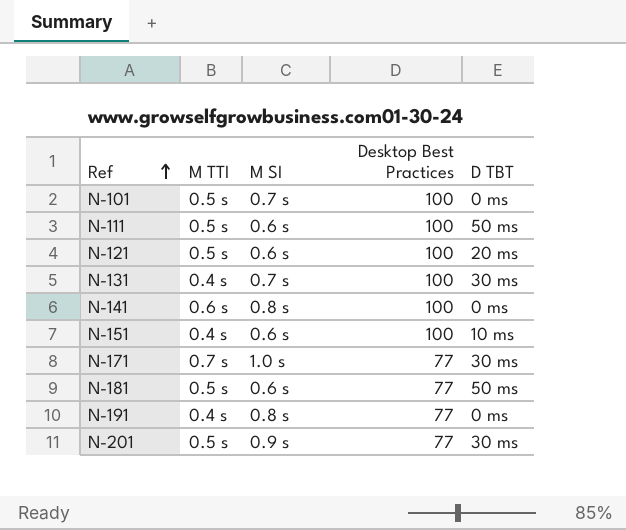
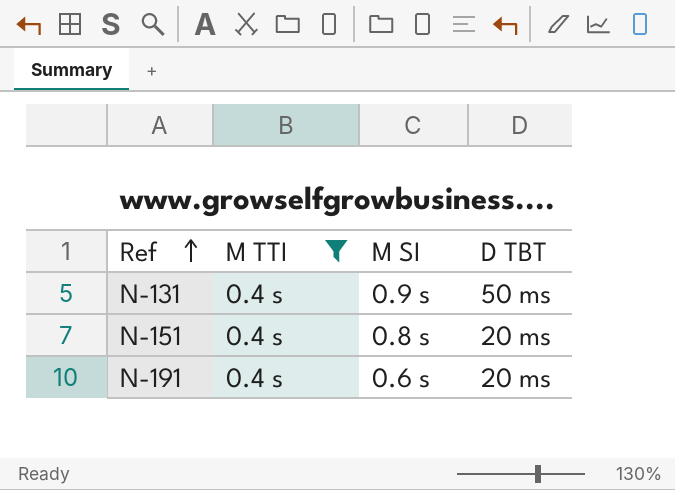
filter: none -> M TTI = 0.4 s
column Desktop Best Practices | position: 4 -> none
N-131 | M SI: 0.7 s -> 0.9 s
N-131 | D TBT: 30 ms -> 50 ms
N-151 | M SI: 0.6 s -> 0.8 s
N-151 | D TBT: 10 ms -> 20 ms
N-191 | M SI: 0.8 s -> 0.6 s
N-191 | D TBT: 0 ms -> 20 ms

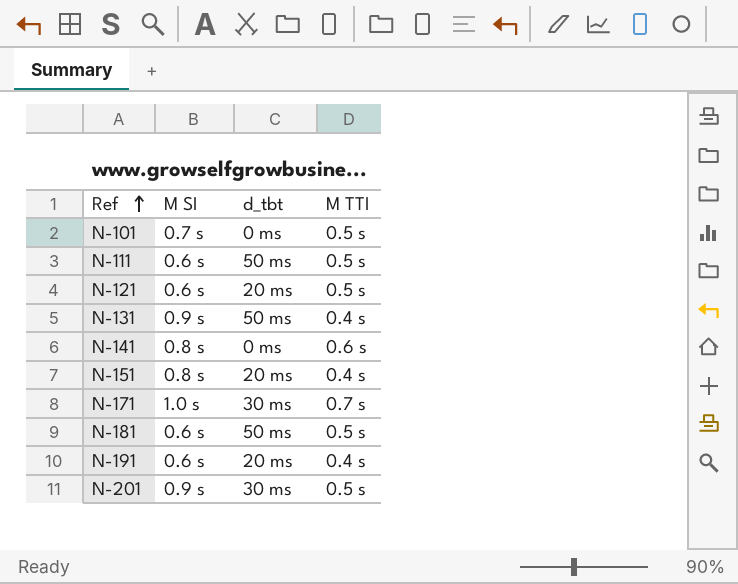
filter: M TTI = 0.4 s -> none
column name: D TBT -> d_tbt
column M TTI | position: 2 -> 4

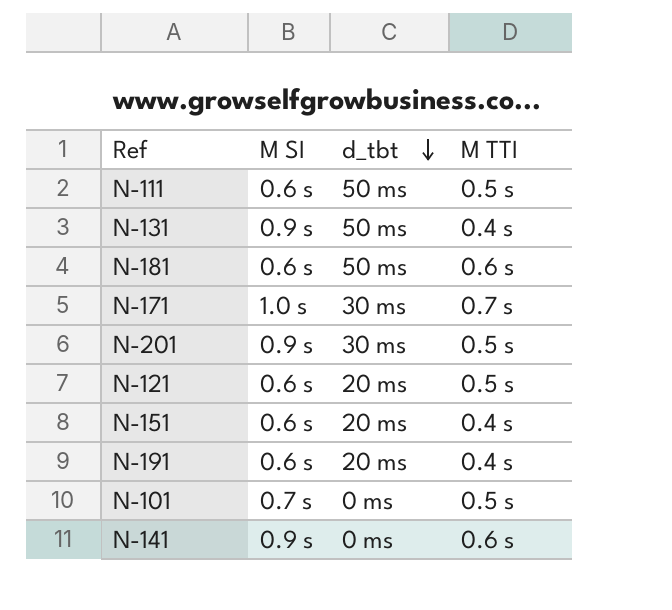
row order: Ref ascending -> d_tbt descending
N-181 | M TTI: 0.5 s -> 0.6 s
N-151 | M SI: 0.8 s -> 0.6 s
N-141 | M SI: 0.8 s -> 0.9 s

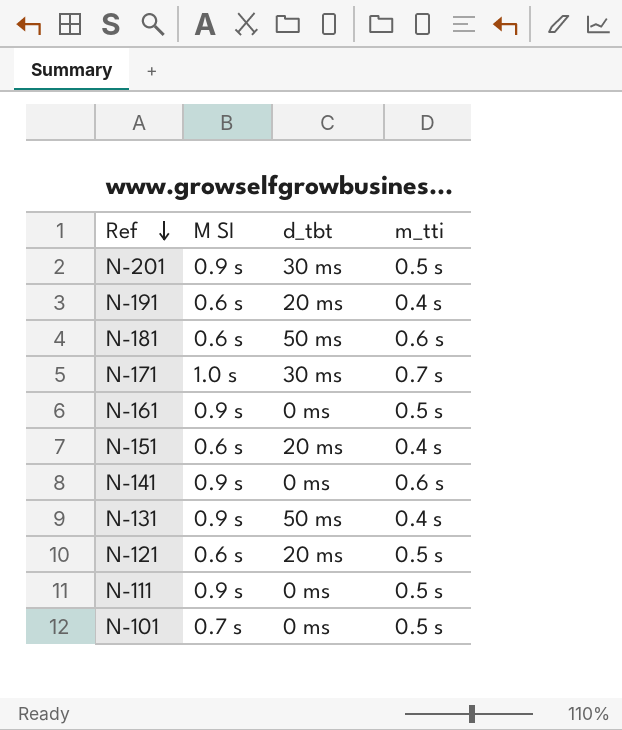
row order: d_tbt descending -> Ref descending
column name: M TTI -> m_tti
row N-161: none -> 0.9 s | 0 ms | 0.5 s
N-111 | M SI: 0.6 s -> 0.9 s
N-111 | d_tbt: 50 ms -> 0 ms

